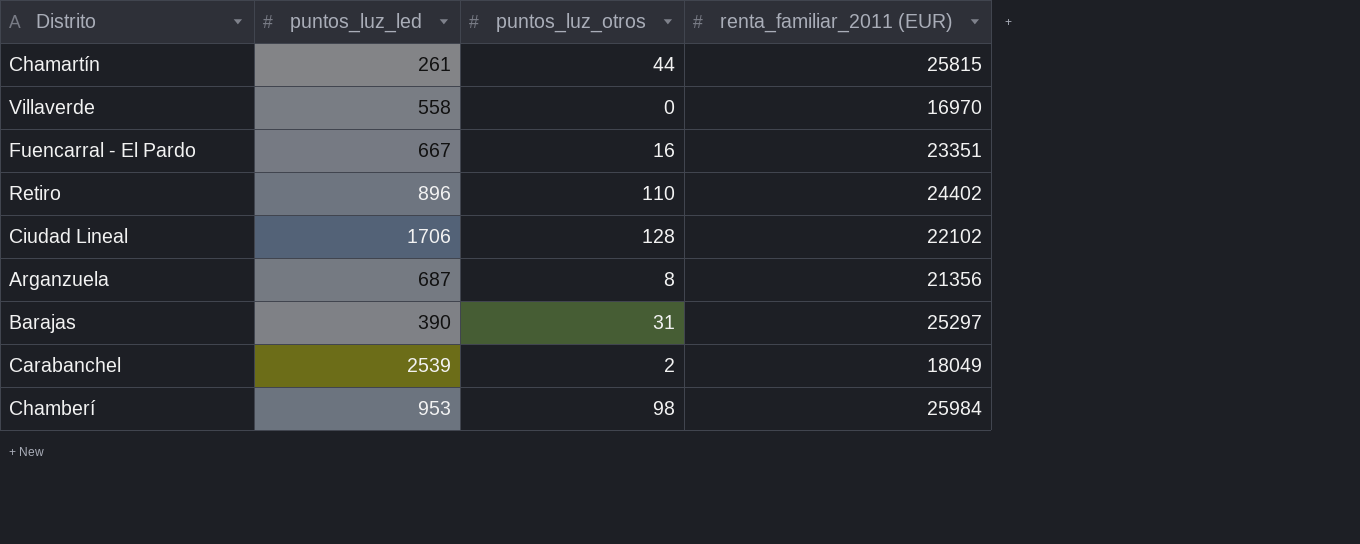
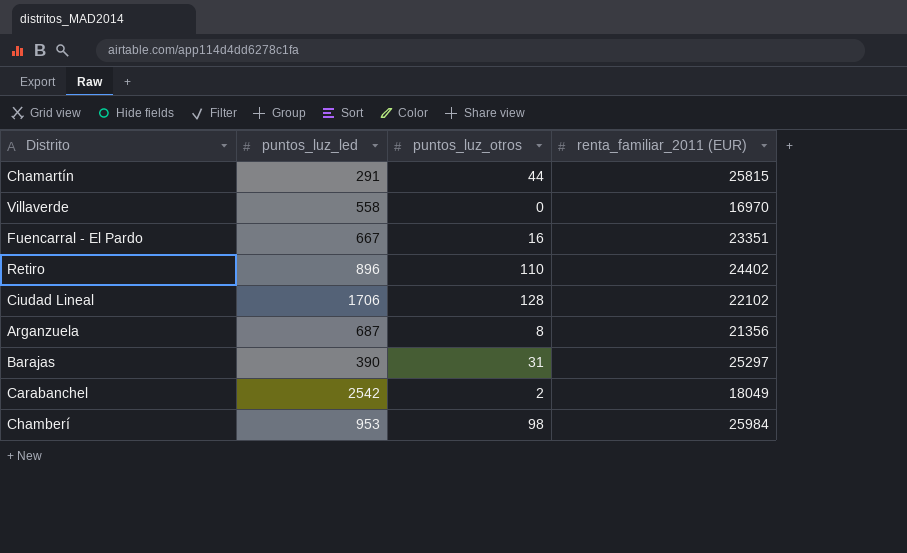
Chamartín | puntos_luz_led: 261 -> 291
Carabanchel | puntos_luz_led: 2539 -> 2542

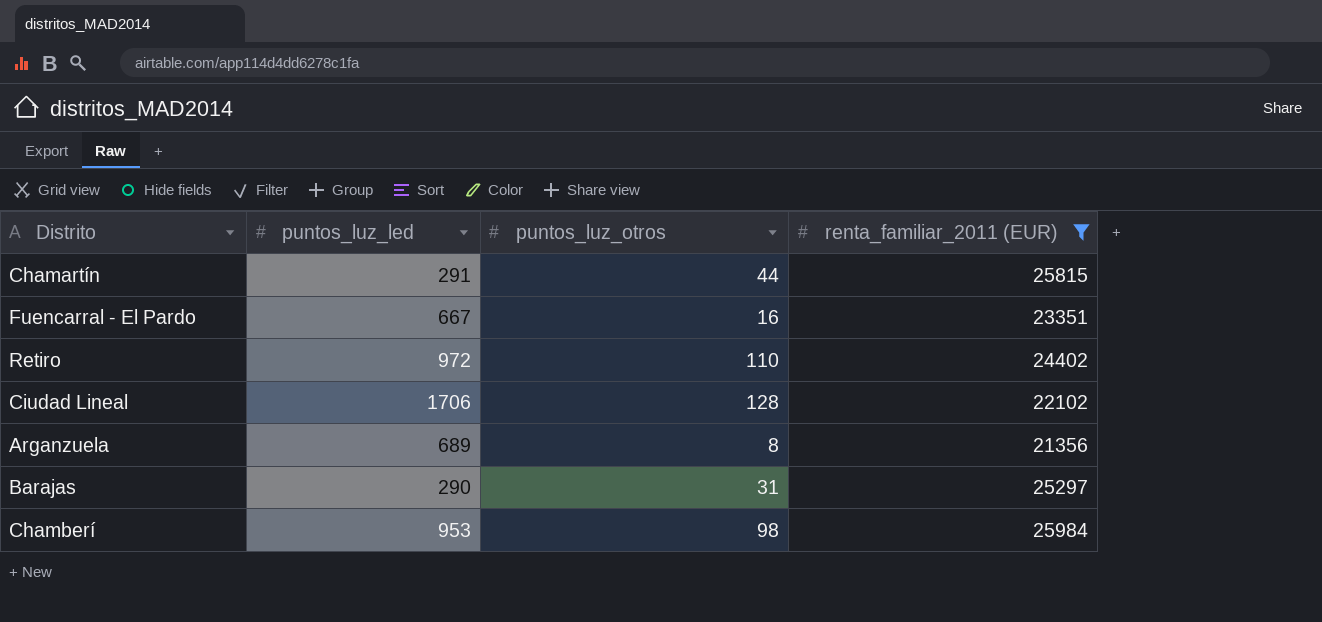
filter: none -> renta_familiar_2011 (EUR) >= 21356
Retiro | puntos_luz_led: 896 -> 972
Arganzuela | puntos_luz_led: 687 -> 689
Barajas | puntos_luz_led: 390 -> 290

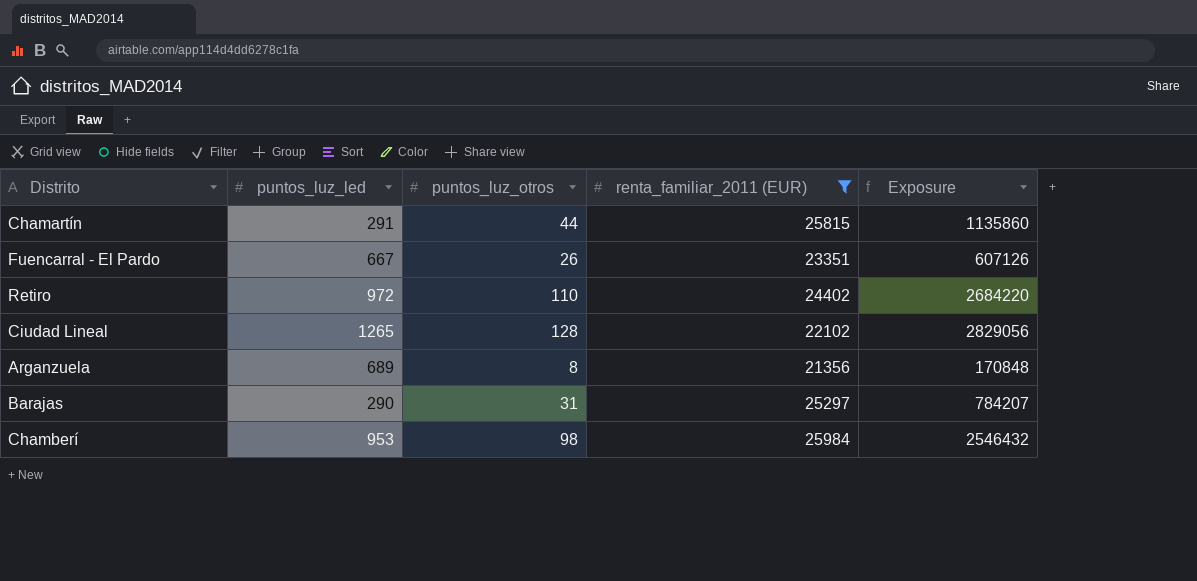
column Exposure | formula: none -> [puntos_luz_otros] * [renta_familiar_2011 (EUR)]
Fuencarral - El Pardo | puntos_luz_otros: 16 -> 26
Ciudad Lineal | puntos_luz_led: 1706 -> 1265

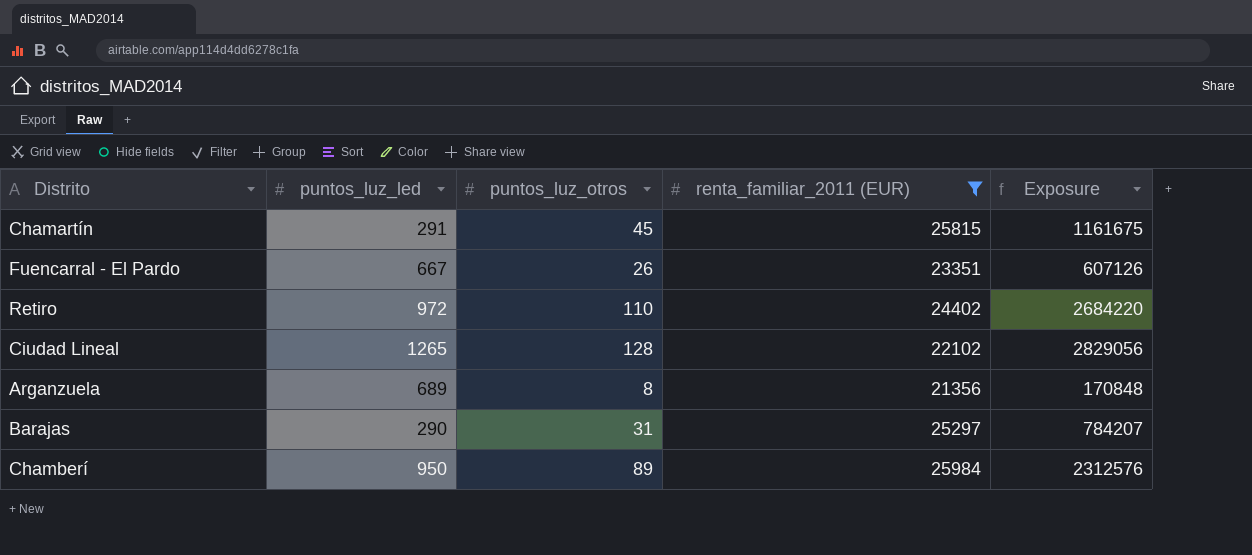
Chamartín | puntos_luz_otros: 44 -> 45
Chamartín | Exposure: 1135860 -> 1161675
Chamberí | puntos_luz_led: 953 -> 950
Chamberí | puntos_luz_otros: 98 -> 89
Chamberí | Exposure: 2546432 -> 2312576

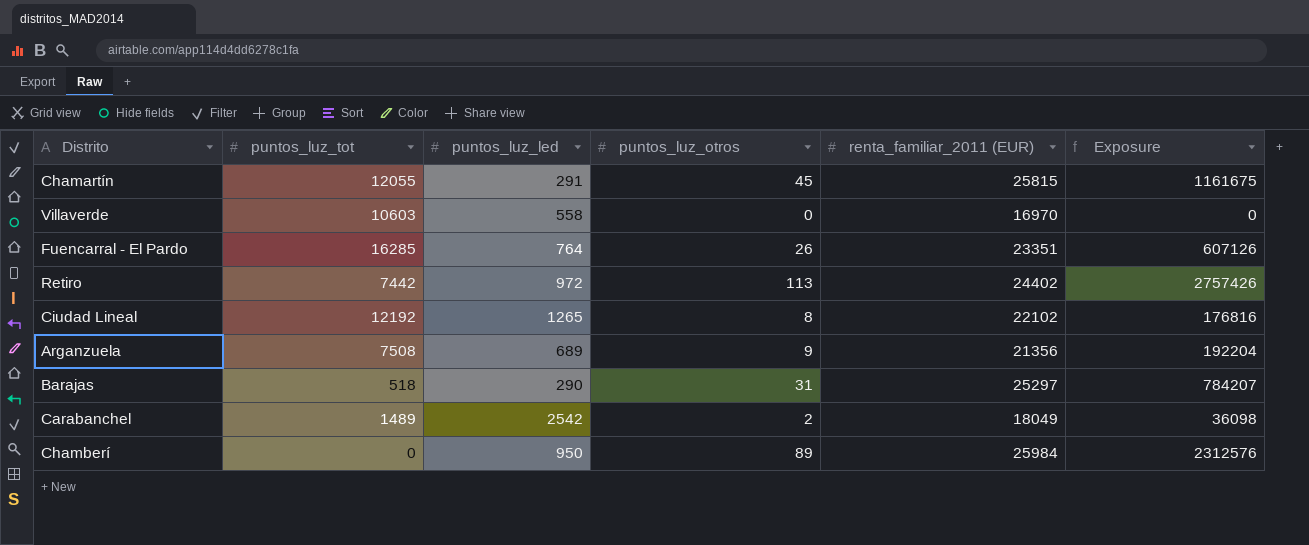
filter: renta_familiar_2011 (EUR) >= 21356 -> none
column puntos_luz_tot | position: none -> 2
Fuencarral - El Pardo | puntos_luz_led: 667 -> 764
Retiro | puntos_luz_otros: 110 -> 113
Retiro | Exposure: 2684220 -> 2757426
Ciudad Lineal | puntos_luz_otros: 128 -> 8
Ciudad Lineal | Exposure: 2829056 -> 176816
Arganzuela | puntos_luz_otros: 8 -> 9
Arganzuela | Exposure: 170848 -> 192204

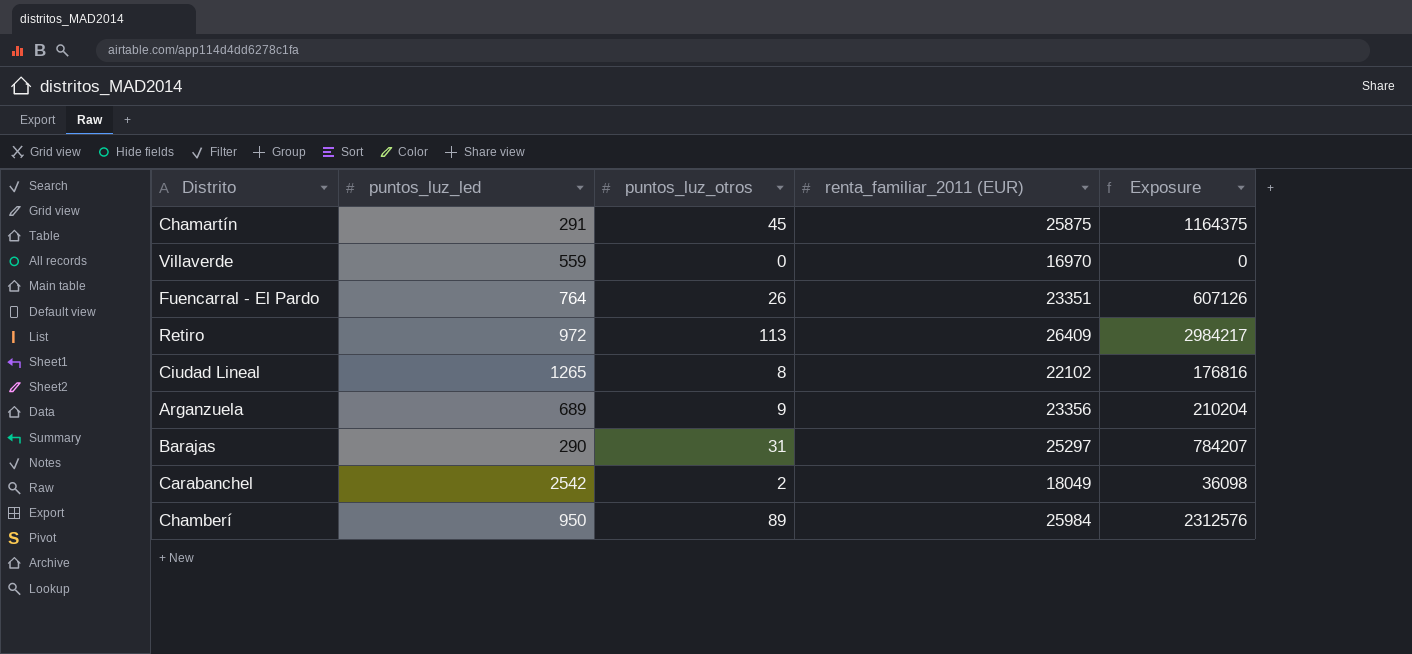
column puntos_luz_tot | position: 2 -> none
Chamartín | renta_familiar_2011 (EUR): 25815 -> 25875
Chamartín | Exposure: 1161675 -> 1164375
Villaverde | puntos_luz_led: 558 -> 559
Retiro | renta_familiar_2011 (EUR): 24402 -> 26409
Retiro | Exposure: 2757426 -> 2984217
Arganzuela | renta_familiar_2011 (EUR): 21356 -> 23356
Arganzuela | Exposure: 192204 -> 210204

